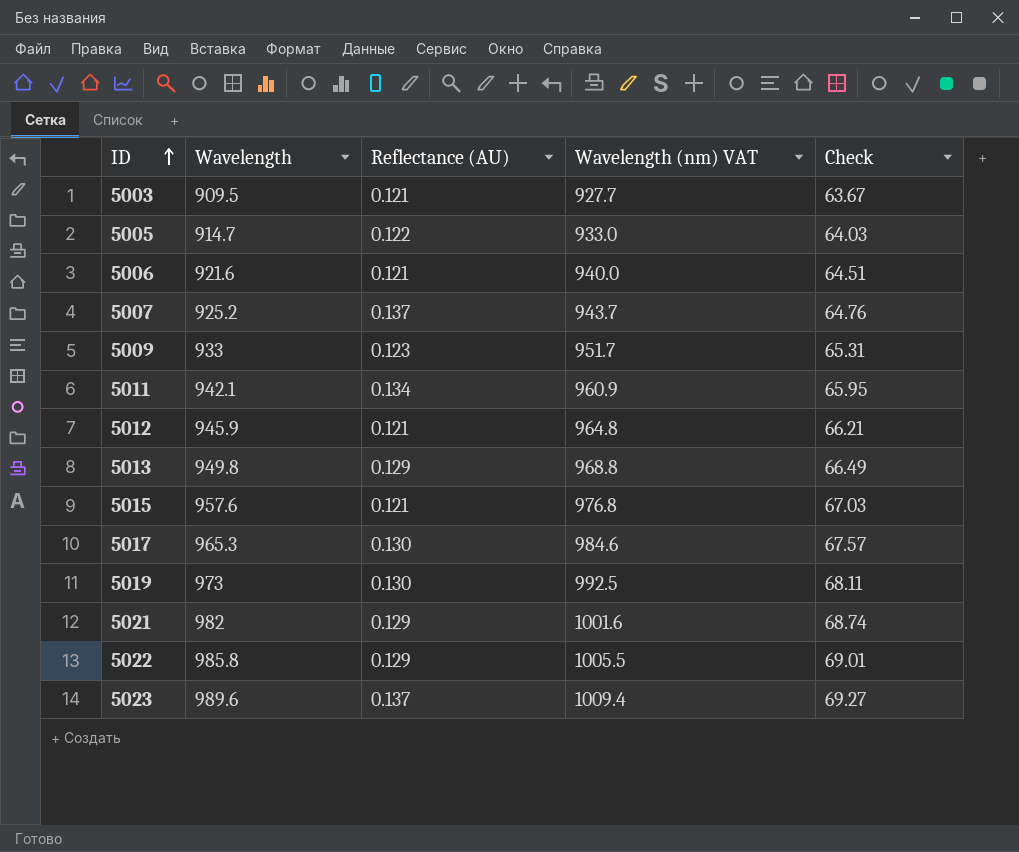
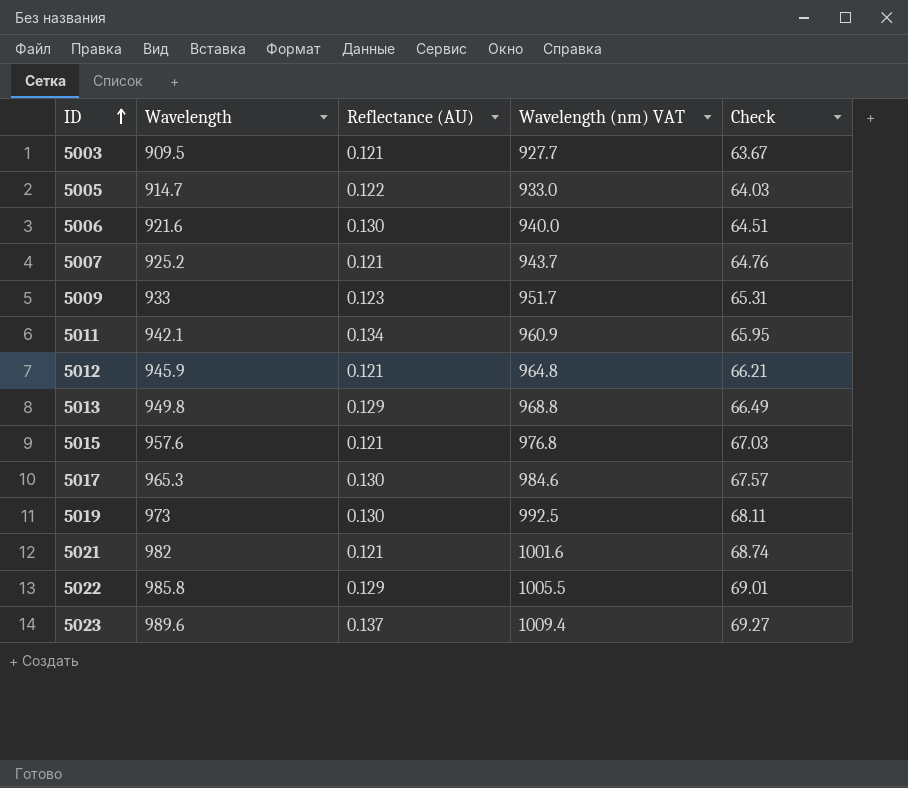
5006 | Reflectance (AU): 0.121 -> 0.130
5007 | Reflectance (AU): 0.137 -> 0.121
5021 | Reflectance (AU): 0.129 -> 0.121

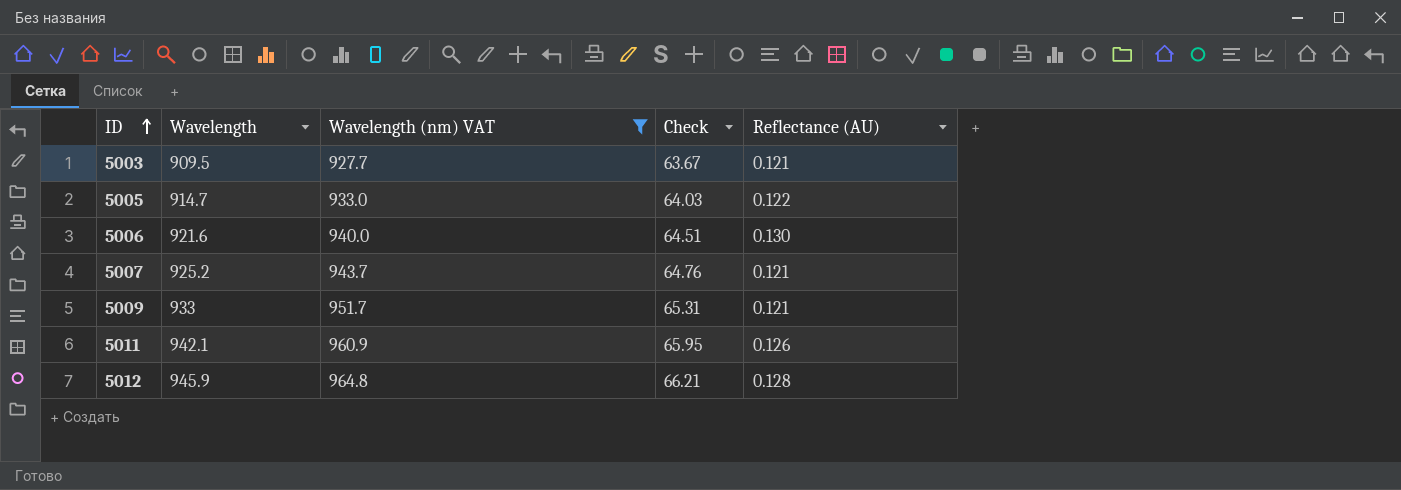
filter: none -> Wavelength (nm) VAT <= 964.8
column Reflectance (AU) | position: 3 -> 5
5009 | Reflectance (AU): 0.123 -> 0.121
5011 | Reflectance (AU): 0.134 -> 0.126
5012 | Reflectance (AU): 0.121 -> 0.128

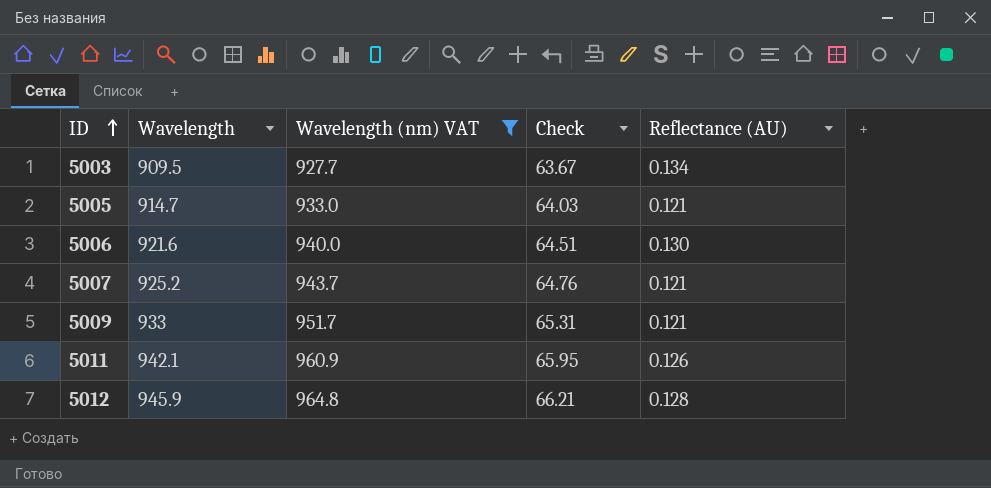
5003 | Reflectance (AU): 0.121 -> 0.134
5005 | Reflectance (AU): 0.122 -> 0.121

